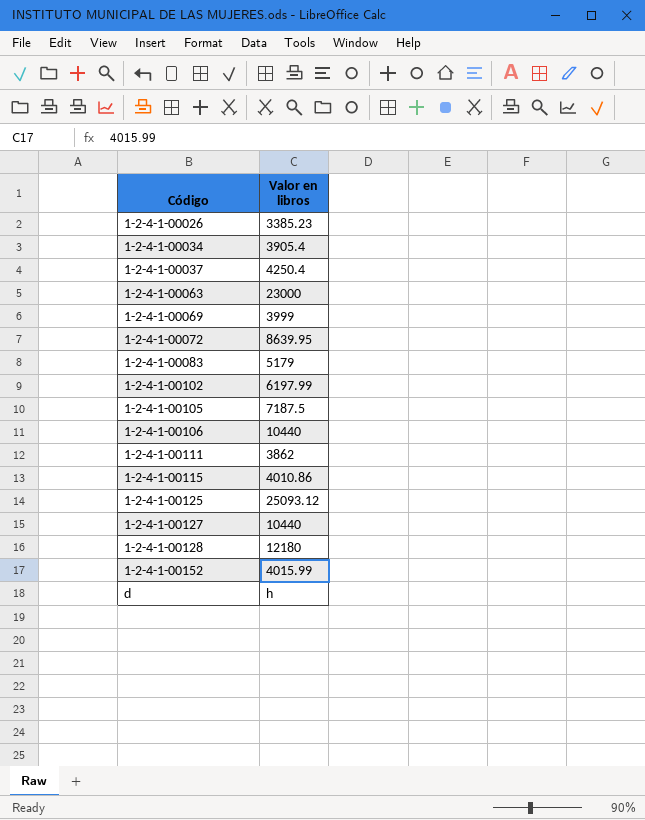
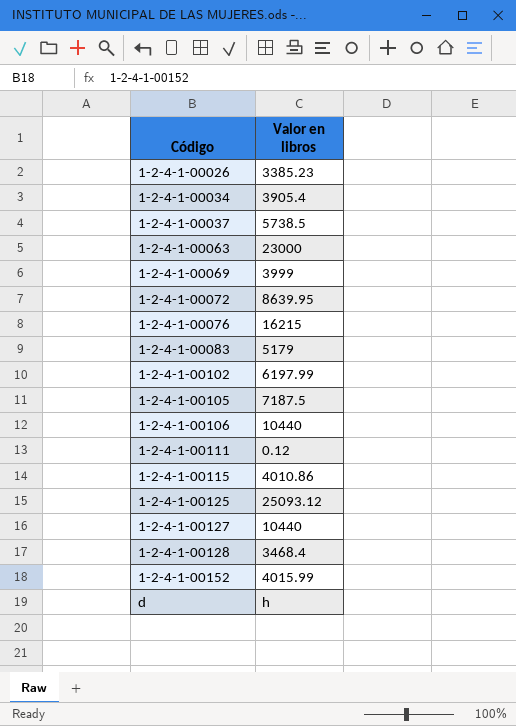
1-2-4-1-00037 | Valor en libros: 4250.4 -> 5738.5
row 1-2-4-1-00076: none -> 16215
1-2-4-1-00111 | Valor en libros: 3862 -> 0.12
1-2-4-1-00128 | Valor en libros: 12180 -> 3468.4

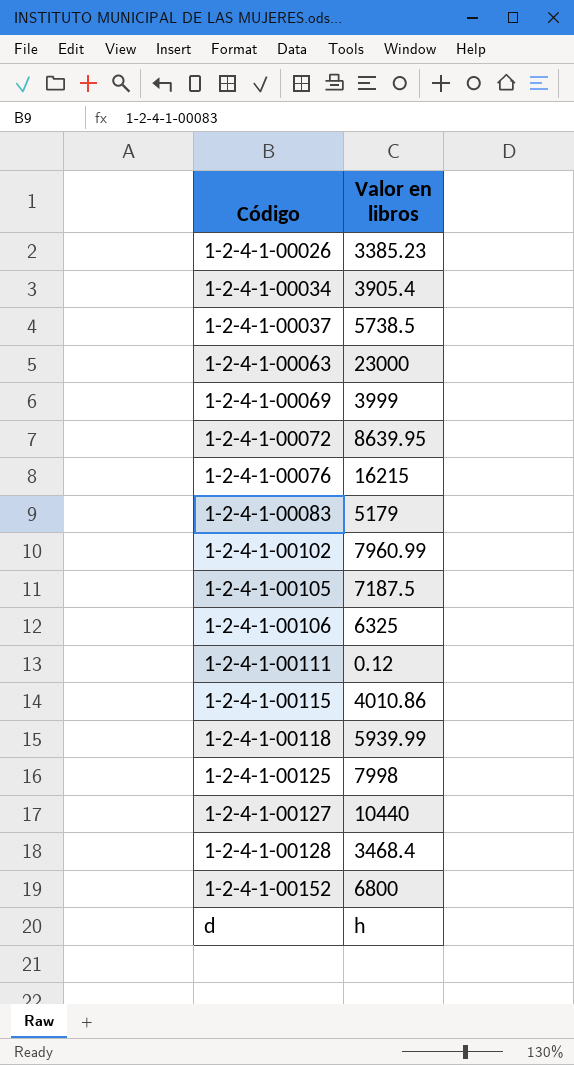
1-2-4-1-00102 | Valor en libros: 6197.99 -> 7960.99
1-2-4-1-00106 | Valor en libros: 10440 -> 6325
row 1-2-4-1-00118: none -> 5939.99
1-2-4-1-00125 | Valor en libros: 25093.12 -> 7998
1-2-4-1-00152 | Valor en libros: 4015.99 -> 6800

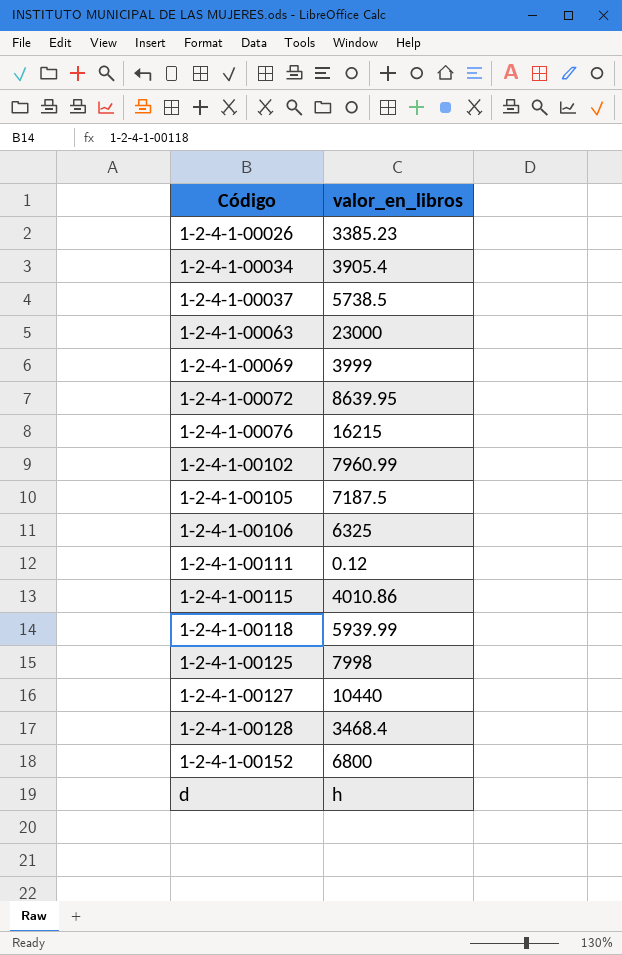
column name: Valor en libros -> valor_en_libros
row 1-2-4-1-00083: 5179 -> none

